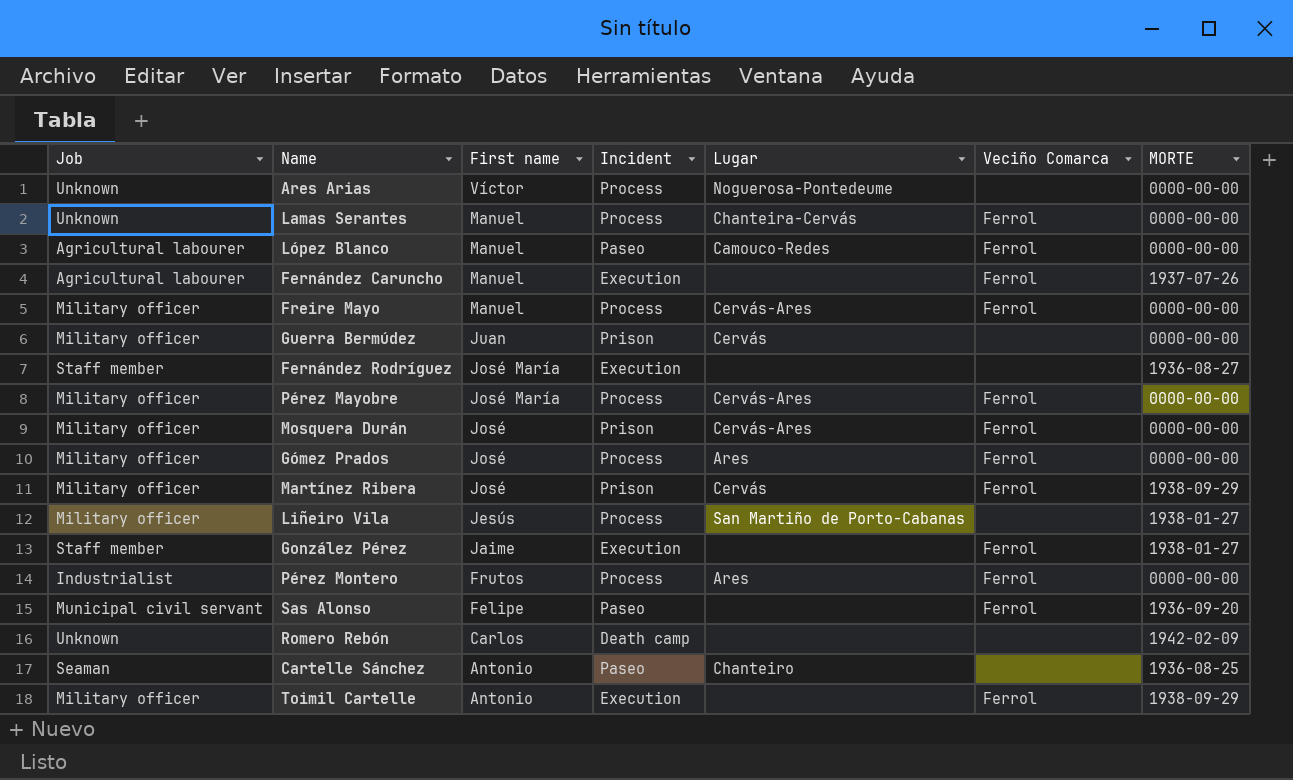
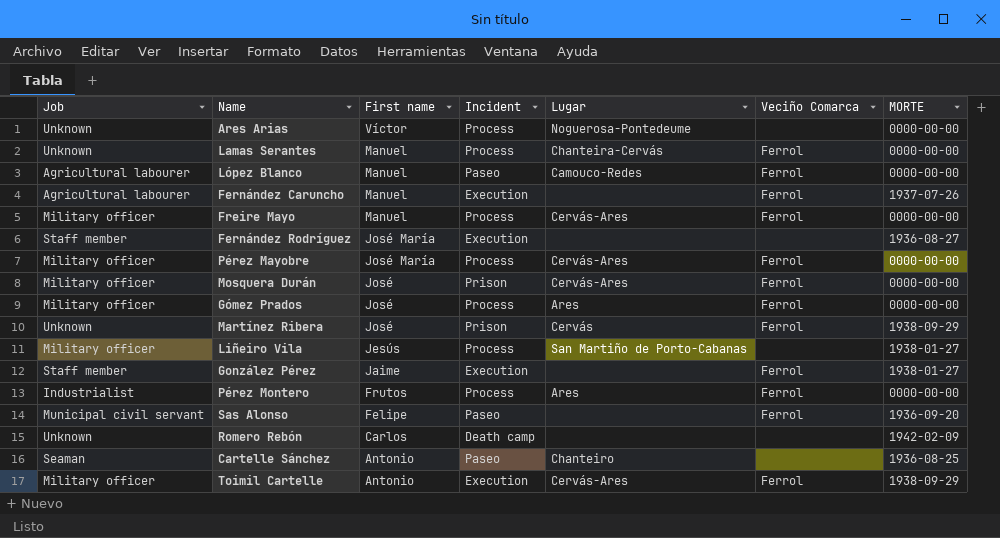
row Guerra Bermúdez: Military officer | Juan | Prison | Cervás | none | 0000-00-00 -> none
Martínez Ribera | Job: Military officer -> Unknown
Toimil Cartelle | Lugar: none -> Cervás-Ares

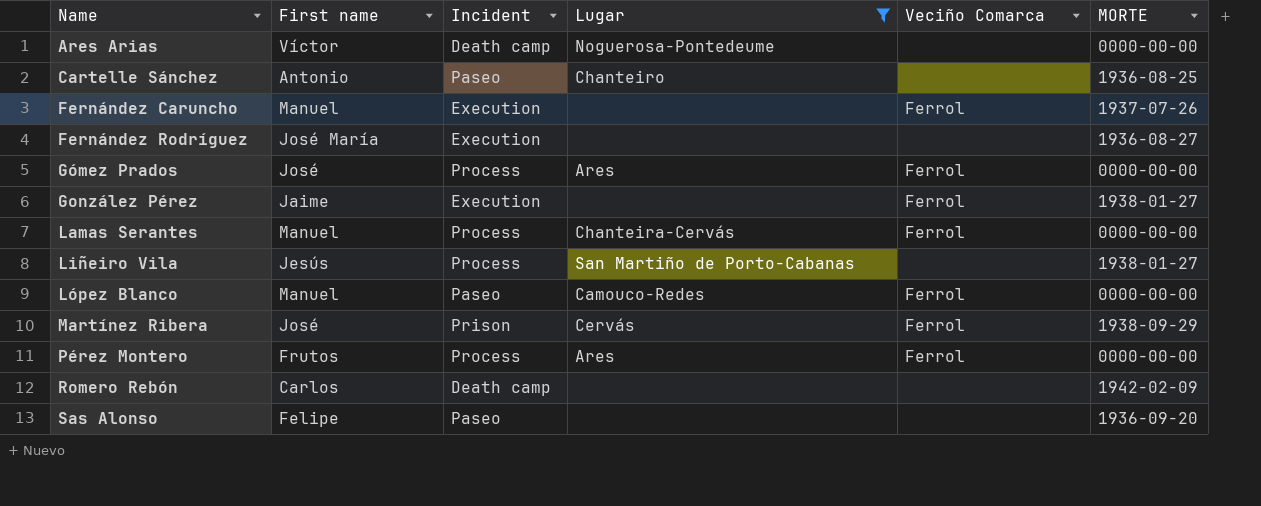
filter: none -> Lugar != Cervás-Ares
row order: First name descending -> Name ascending
column Job | position: 1 -> none
Ares Arias | Incident: Process -> Death camp
Sas Alonso | Veciño Comarca: Ferrol -> none

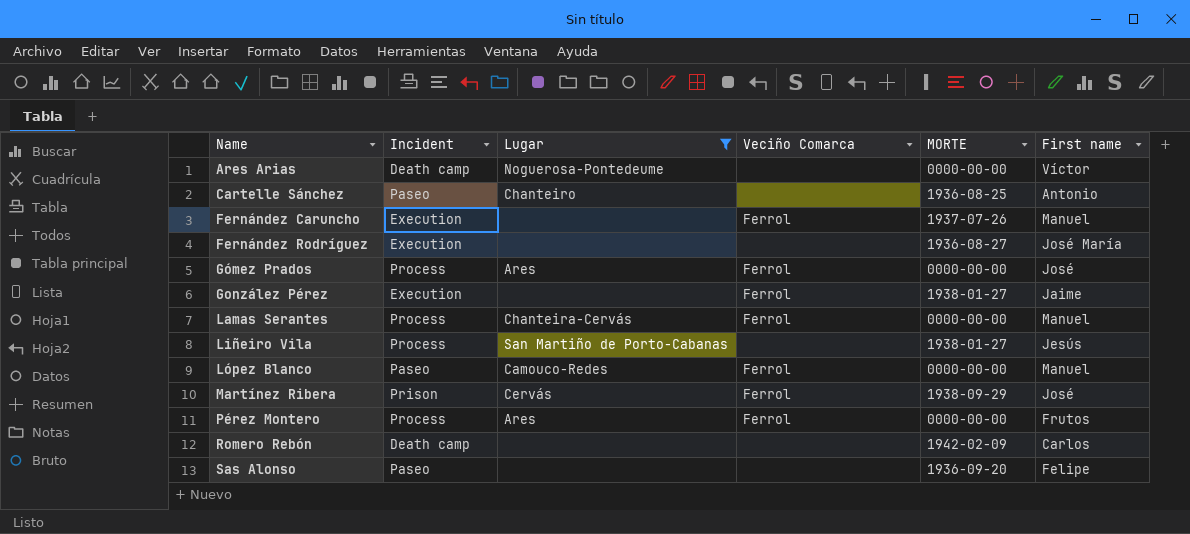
column First name | position: 2 -> 6

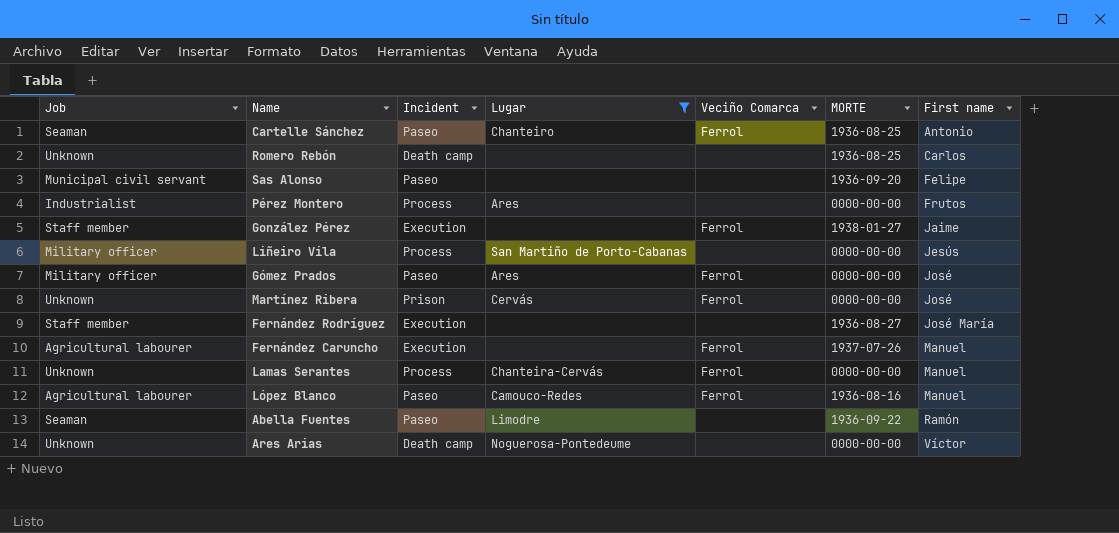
row order: Name ascending -> First name ascending
column Job | position: none -> 1
Cartelle Sánchez | Veciño Comarca: none -> Ferrol
Romero Rebón | MORTE: 1942-02-09 -> 1936-08-25
Pérez Montero | Veciño Comarca: Ferrol -> none
Liñeiro Vila | MORTE: 1938-01-27 -> 0000-00-00
Gómez Prados | Incident: Process -> Paseo
Martínez Ribera | MORTE: 1938-09-29 -> 0000-00-00
López Blanco | MORTE: 0000-00-00 -> 1936-08-16
row Abella Fuentes: none -> Seaman | Paseo | Limodre | none | 1936-09-22 | Ramón

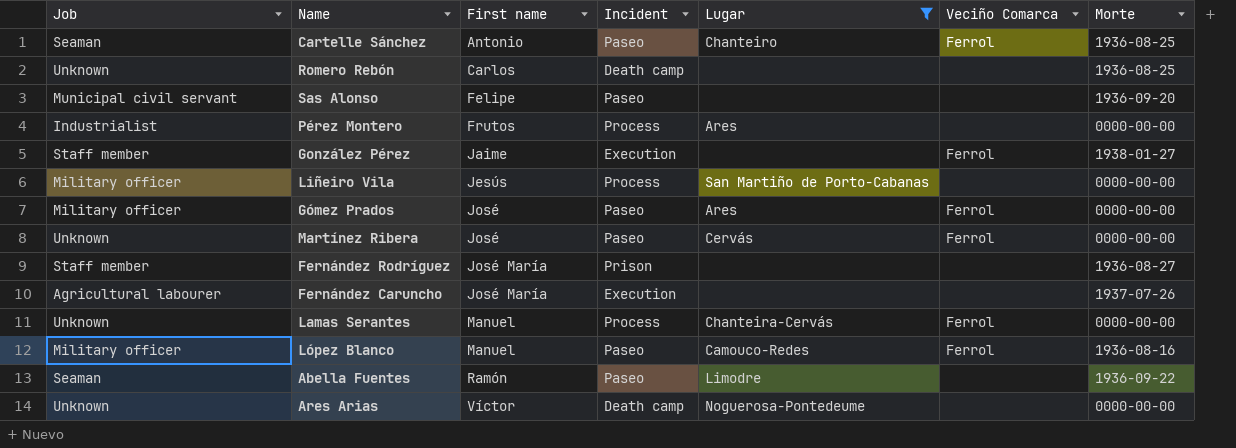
column First name | position: 7 -> 3
column name: MORTE -> Morte
Martínez Ribera | Incident: Prison -> Paseo
Fernández Rodríguez | Incident: Execution -> Prison
Fernández Caruncho | First name: Manuel -> José María
Fernández Caruncho | Veciño Comarca: Ferrol -> none
López Blanco | Job: Agricultural labourer -> Military officer

